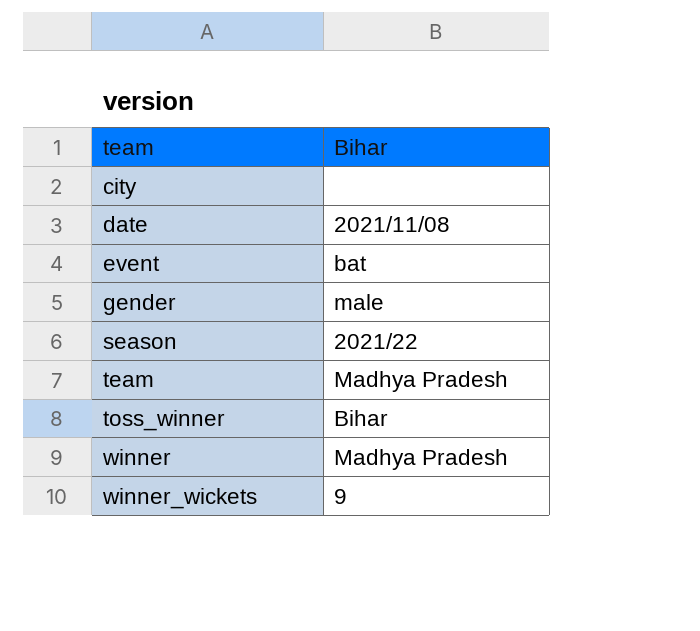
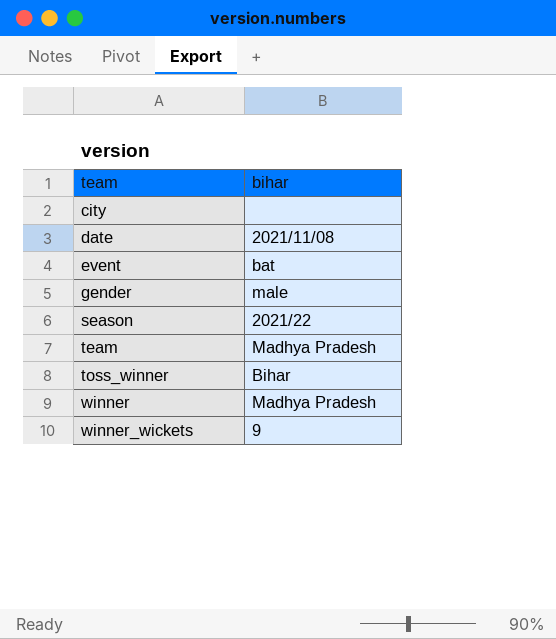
column name: Bihar -> bihar

